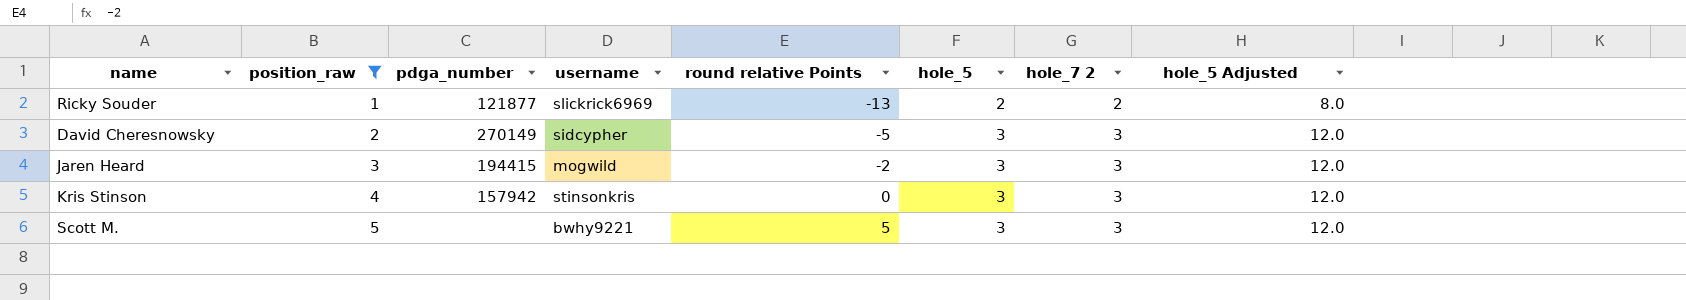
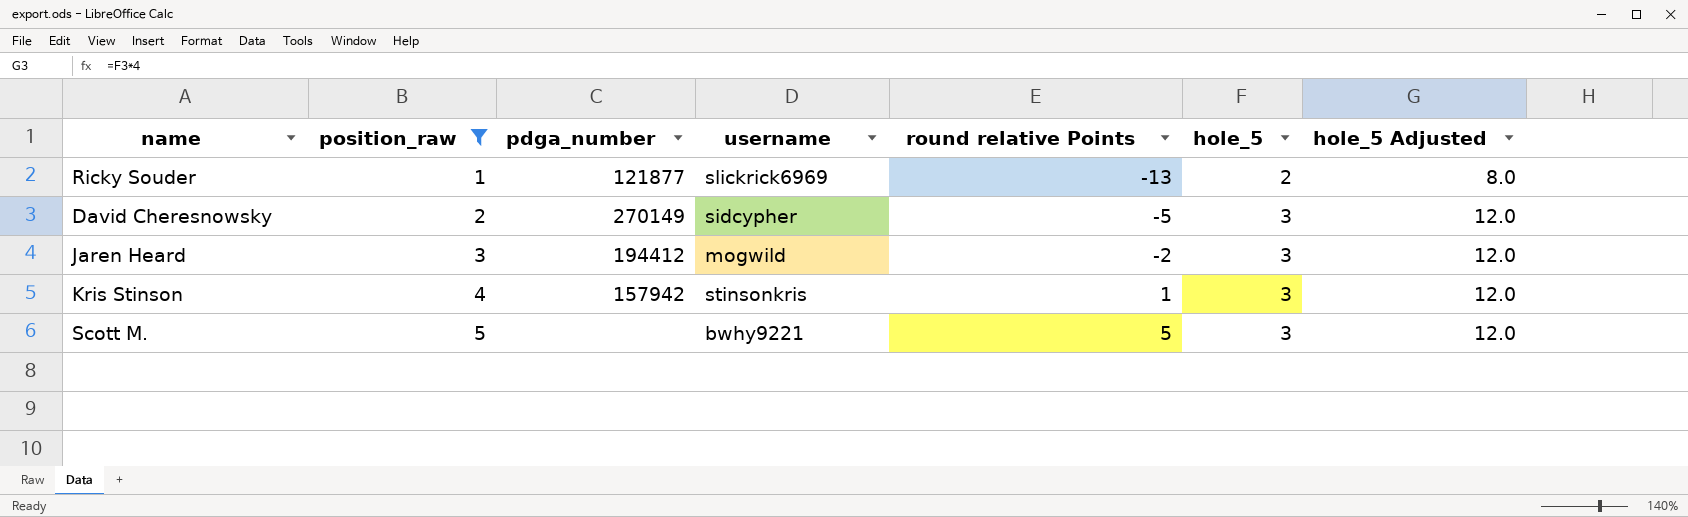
column hole_7 2 | position: 7 -> none
Jaren Heard | pdga_number: 194415 -> 194412
Kris Stinson | round relative Points: 0 -> 1

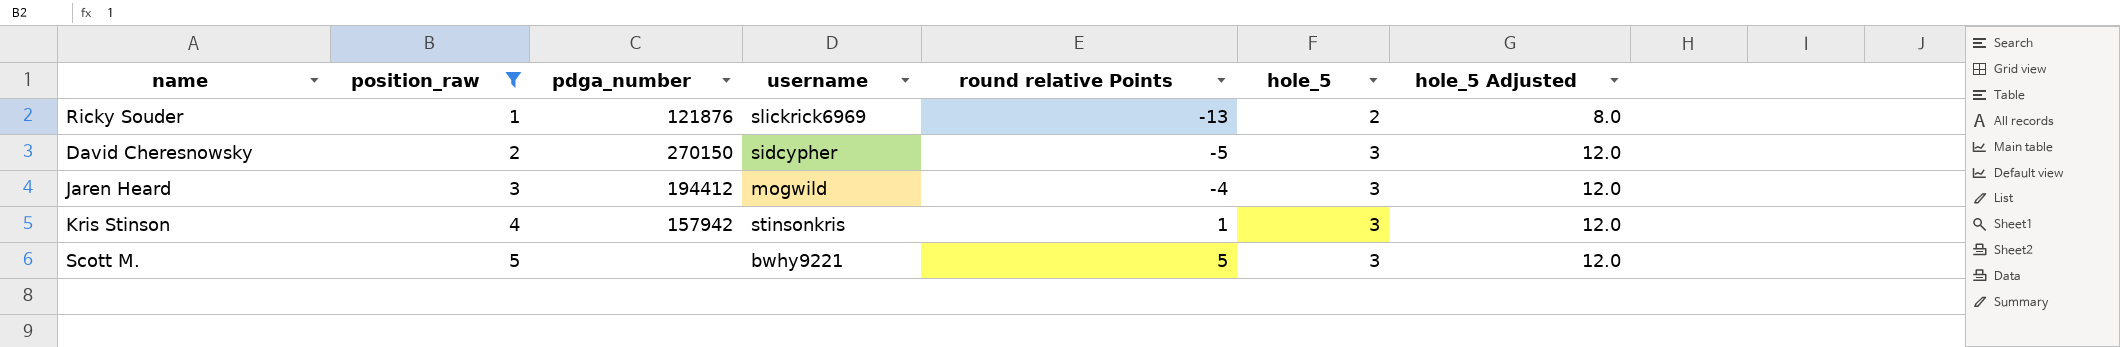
Ricky Souder | pdga_number: 121877 -> 121876
David Cheresnowsky | pdga_number: 270149 -> 270150
Jaren Heard | round relative Points: -2 -> -4

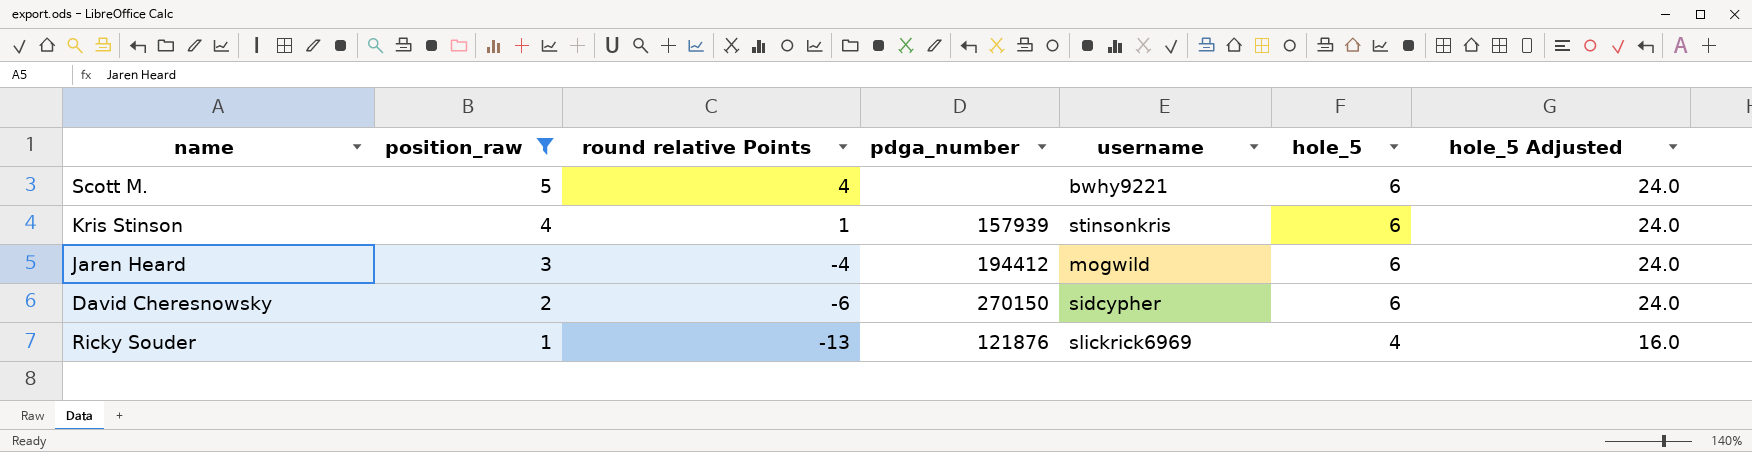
row order: position_raw ascending -> position_raw descending
column round relative Points | position: 5 -> 3
Scott M. | round relative Points: 5 -> 4
Scott M. | hole_5: 3 -> 6
Scott M. | hole_5 Adjusted: 12.0 -> 24.0
Kris Stinson | pdga_number: 157942 -> 157939
Kris Stinson | hole_5: 3 -> 6
Kris Stinson | hole_5 Adjusted: 12.0 -> 24.0
Jaren Heard | hole_5: 3 -> 6
Jaren Heard | hole_5 Adjusted: 12.0 -> 24.0
David Cheresnowsky | round relative Points: -5 -> -6
David Cheresnowsky | hole_5: 3 -> 6
David Cheresnowsky | hole_5 Adjusted: 12.0 -> 24.0
Ricky Souder | hole_5: 2 -> 4
Ricky Souder | hole_5 Adjusted: 8.0 -> 16.0

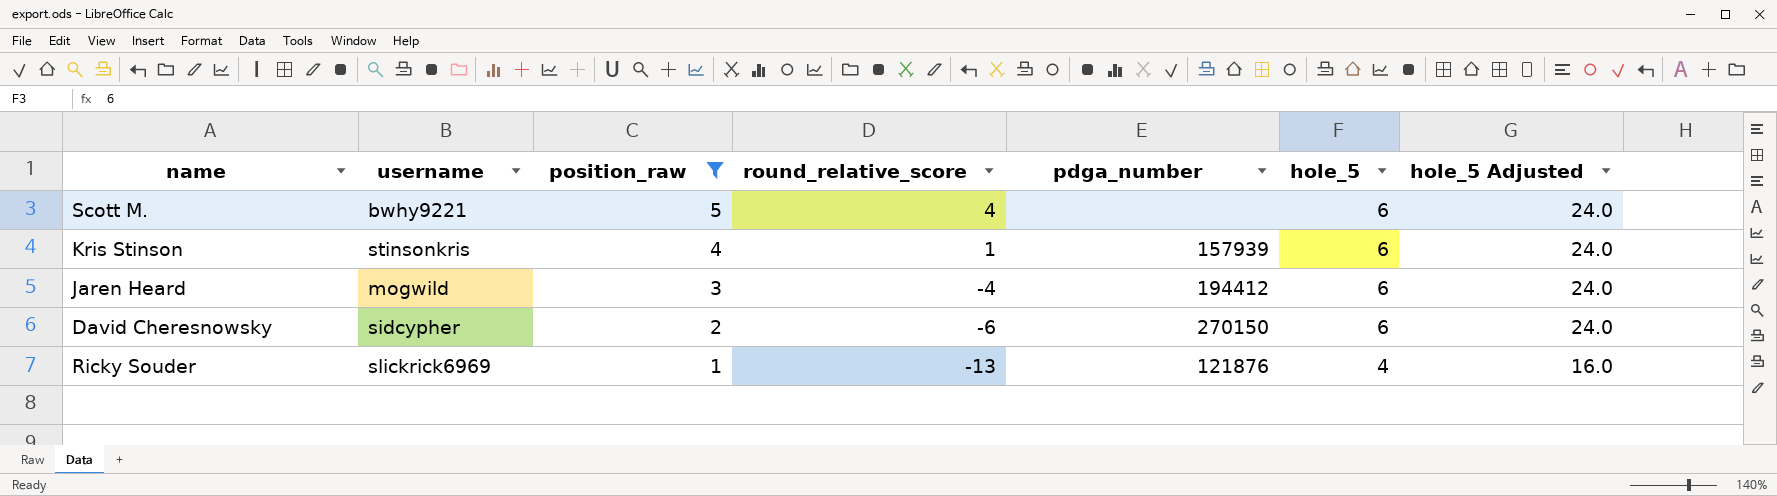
column username | position: 5 -> 2
column name: round relative Points -> round_relative_score

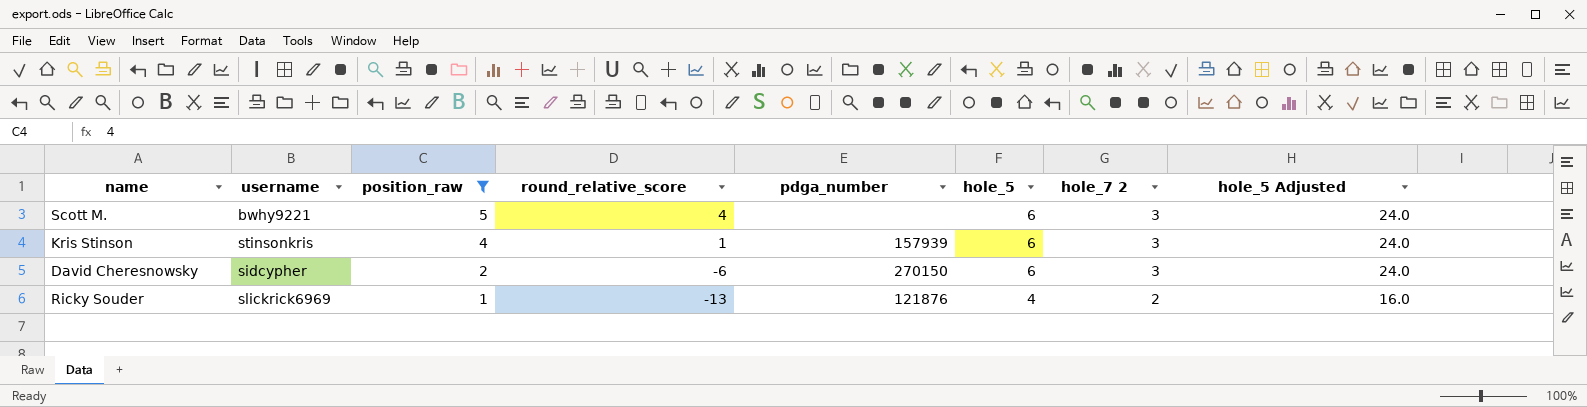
column hole_7 2 | position: none -> 7
row Jaren Heard: mogwild | 3 | -4 | 194412 | 6 | 24.0 -> none

